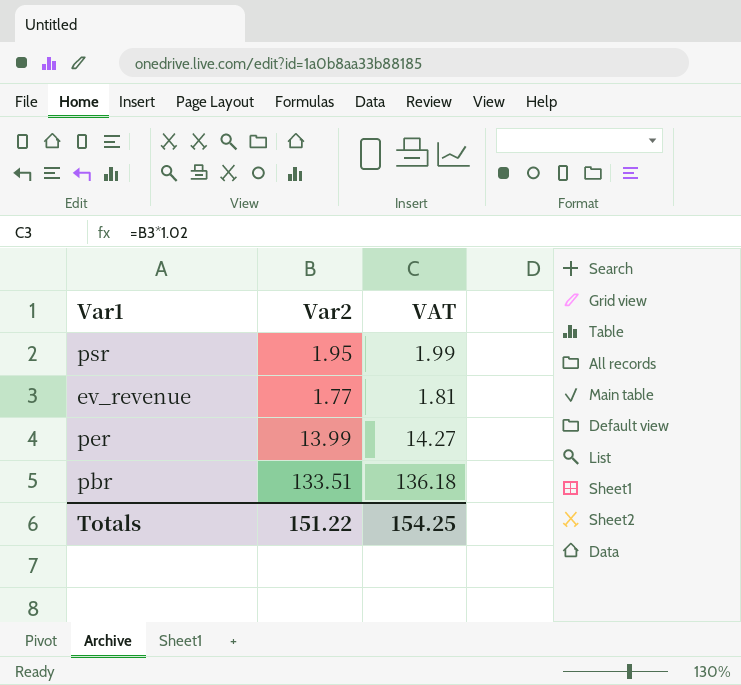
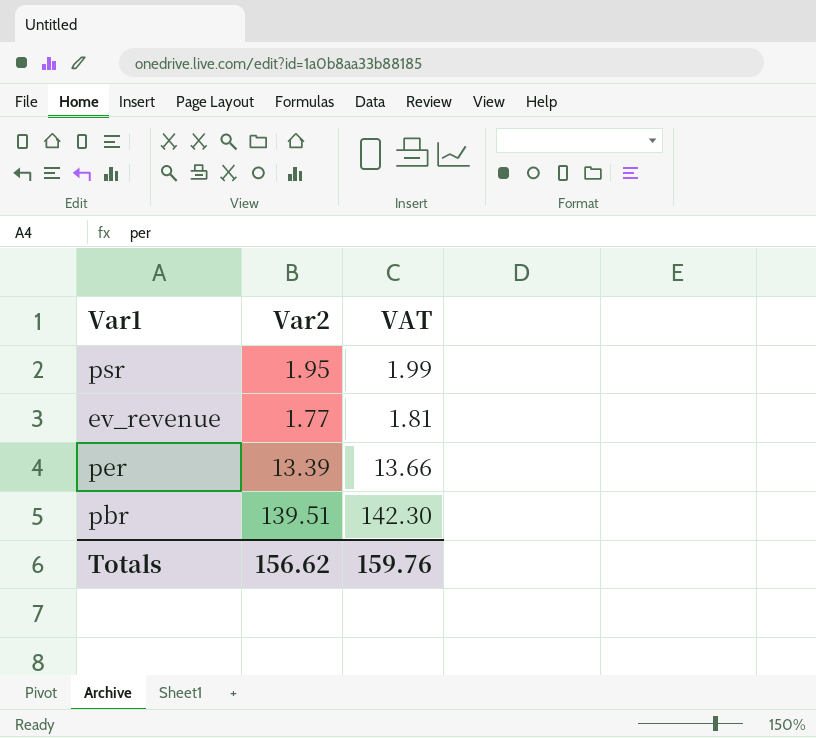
per | Var2: 13.99 -> 13.39
per | VAT: 14.27 -> 13.66
pbr | Var2: 133.51 -> 139.51
pbr | VAT: 136.18 -> 142.30
Totals | Var2: 151.22 -> 156.62
Totals | VAT: 154.25 -> 159.76

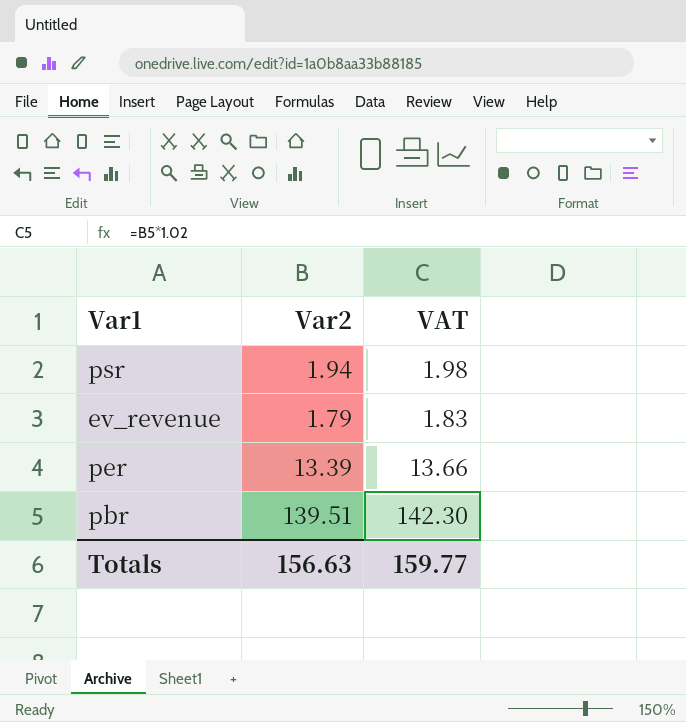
psr | Var2: 1.95 -> 1.94
psr | VAT: 1.99 -> 1.98
ev_revenue | Var2: 1.77 -> 1.79
ev_revenue | VAT: 1.81 -> 1.83
Totals | Var2: 156.62 -> 156.63
Totals | VAT: 159.76 -> 159.77

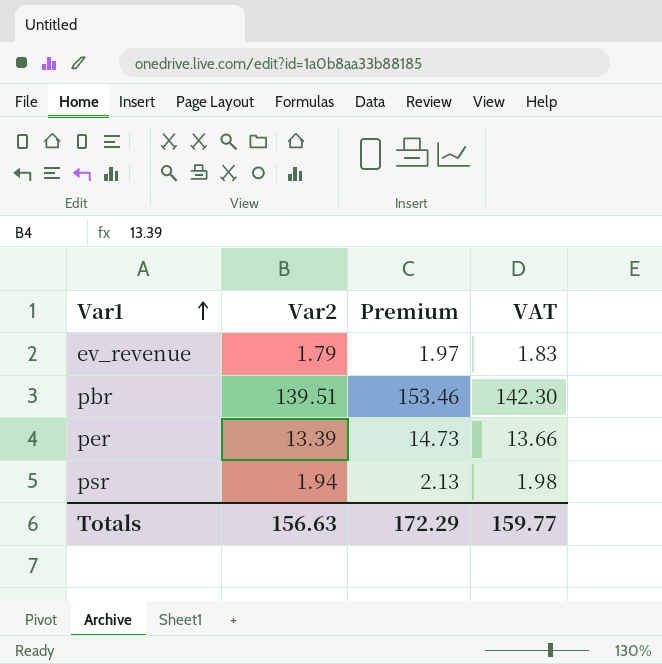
row order: none -> Var1 ascending
column Premium | formula: none -> [Var2] * 1.1

